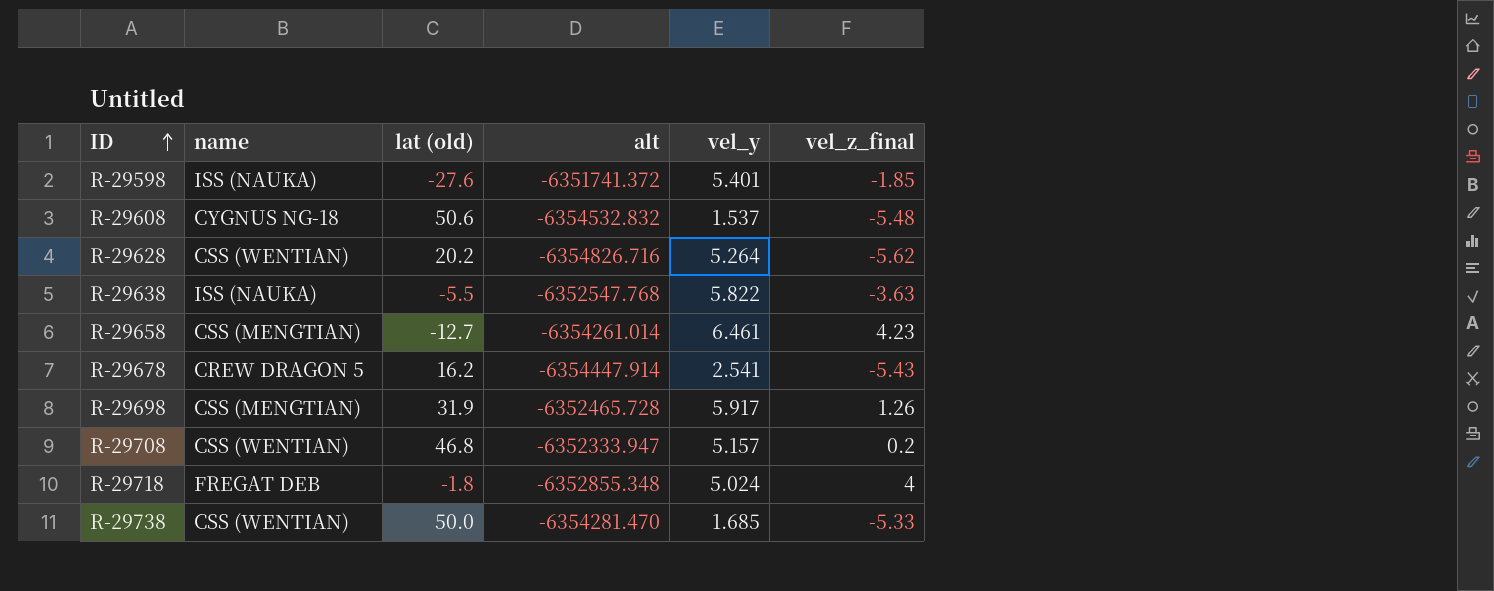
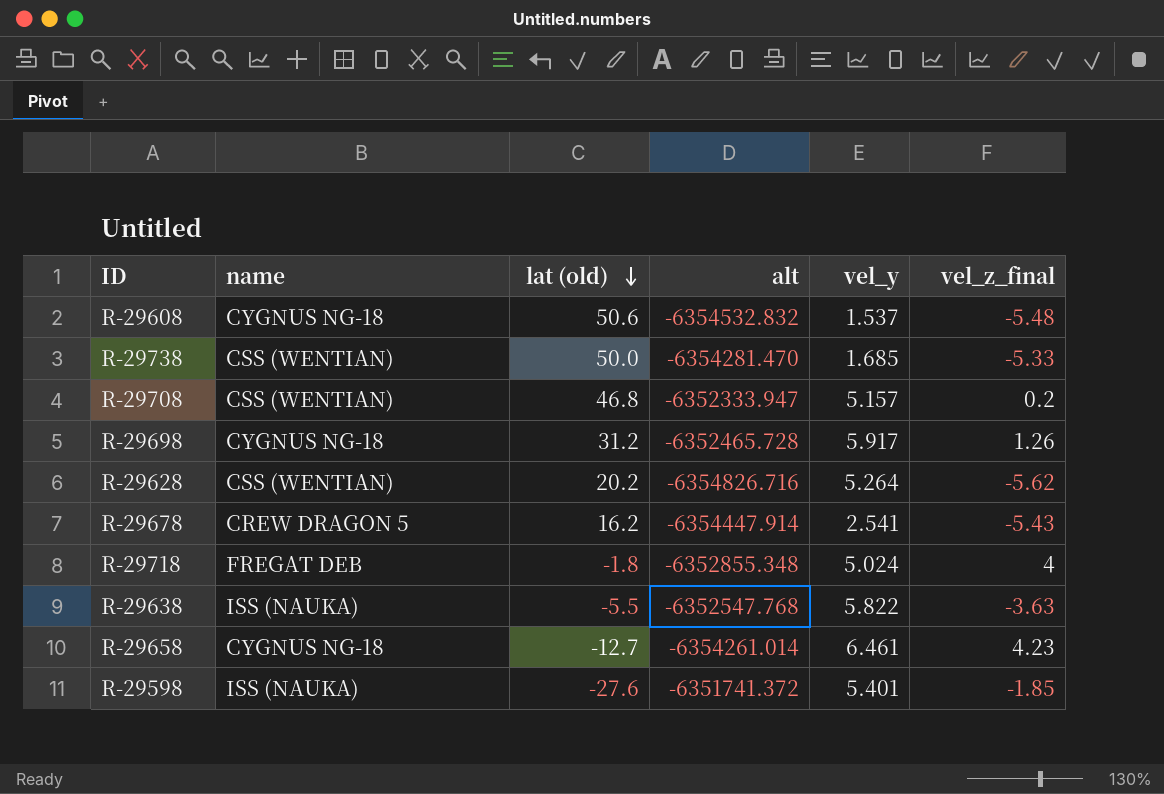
row order: ID ascending -> lat (old) descending
R-29698 | name: CSS (MENGTIAN) -> CYGNUS NG-18
R-29698 | lat (old): 31.9 -> 31.2
R-29658 | name: CSS (MENGTIAN) -> CYGNUS NG-18

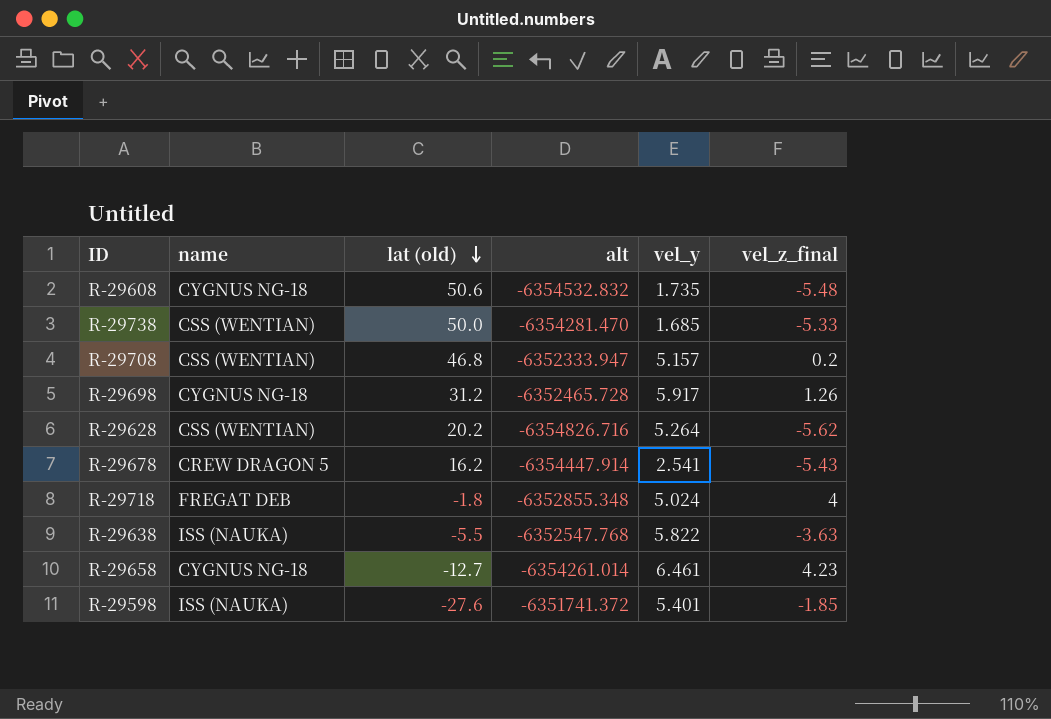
R-29608 | vel_y: 1.537 -> 1.735

